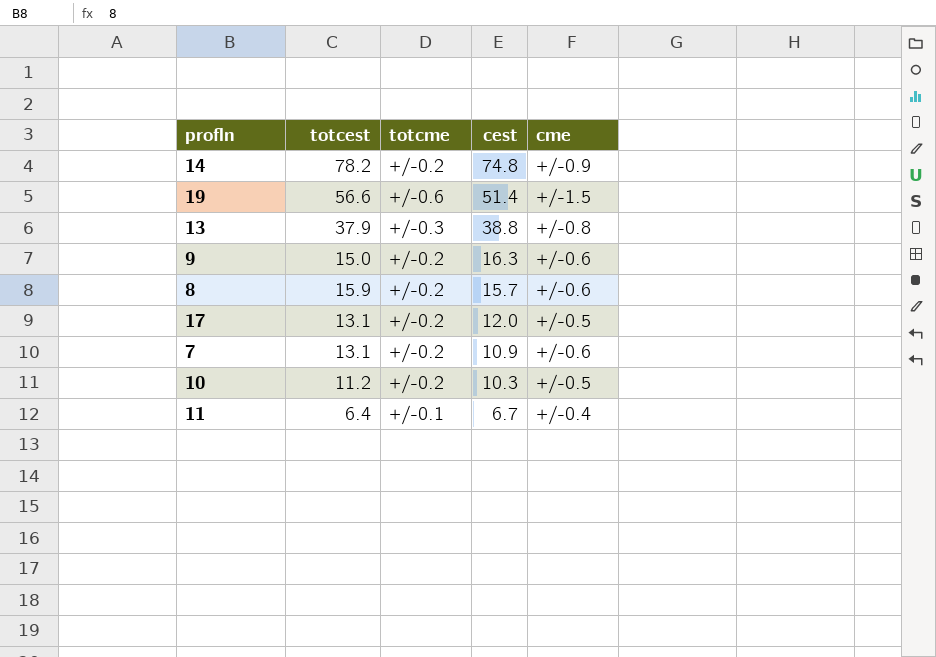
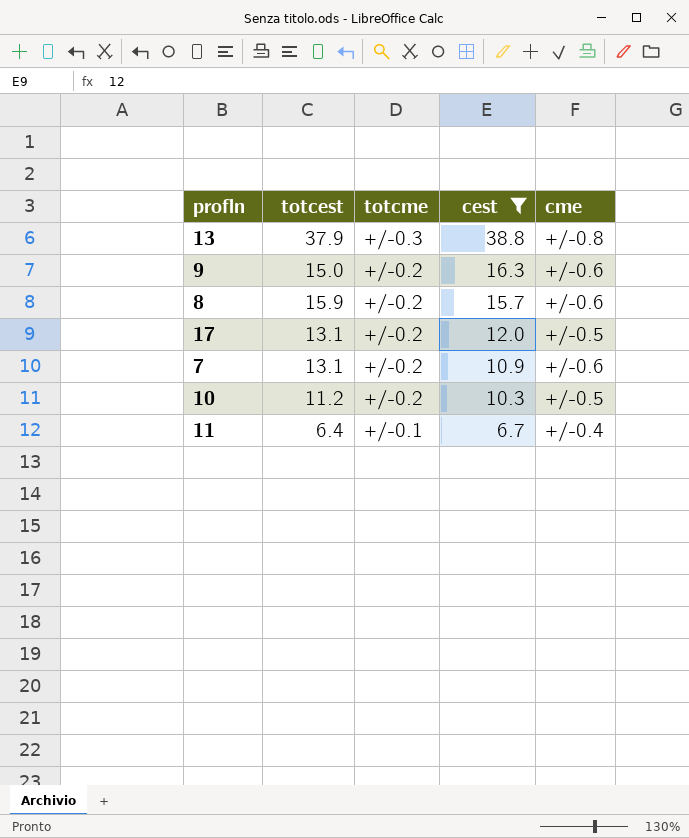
filter: none -> cest <= 38.8

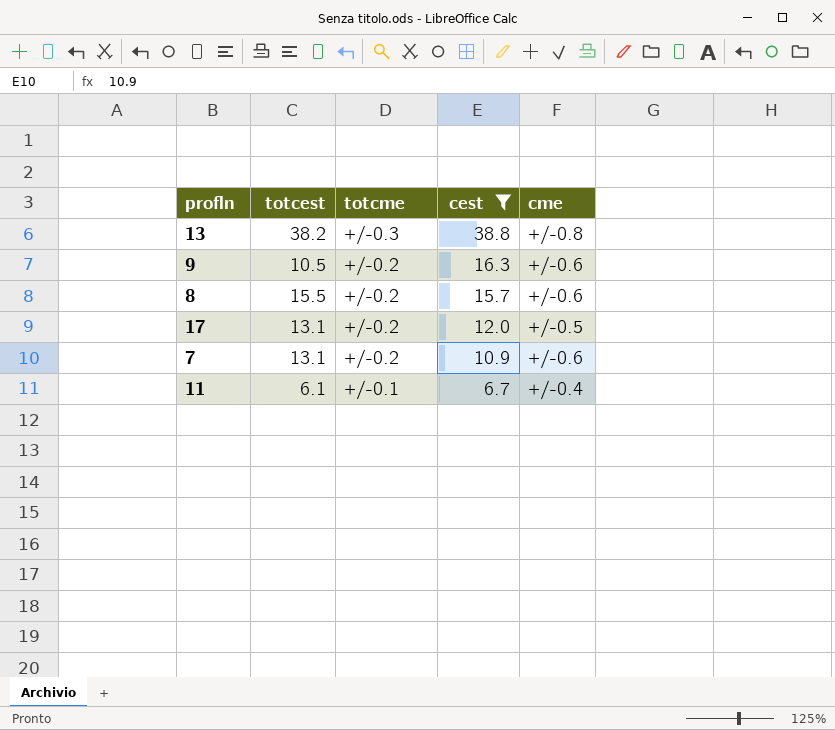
row 10: 11.2 | +/-0.2 | 10.3 | +/-0.5 -> none
13 | totcest: 37.9 -> 38.2
9 | totcest: 15.0 -> 10.5
8 | totcest: 15.9 -> 15.5
11 | totcest: 6.4 -> 6.1

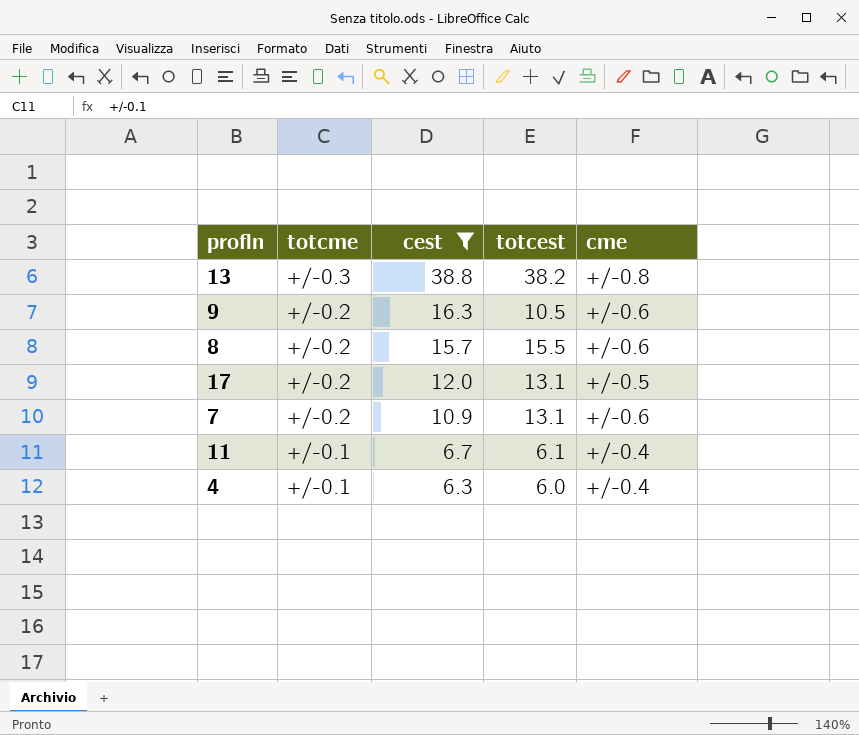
column totcest | position: 2 -> 4
row 4: none -> +/-0.1 | 6.3 | 6.0 | +/-0.4

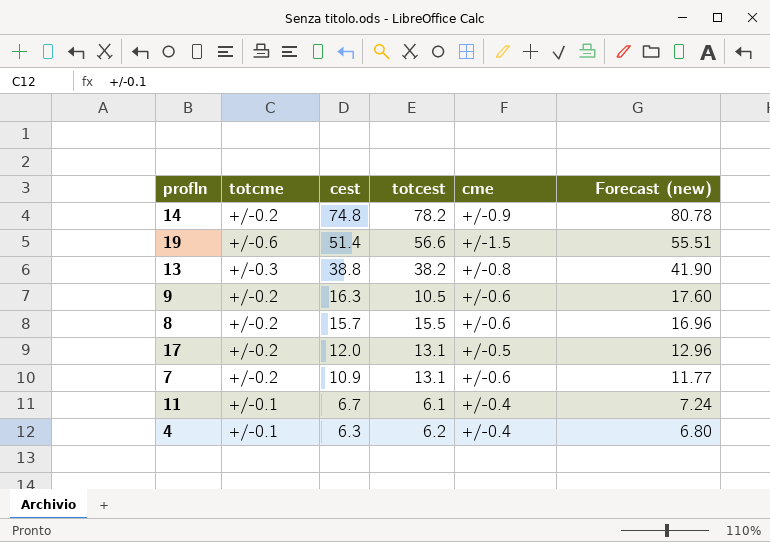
filter: cest <= 38.8 -> none
column Forecast (new) | formula: none -> [cest] * 1.08
4 | totcest: 6.0 -> 6.2

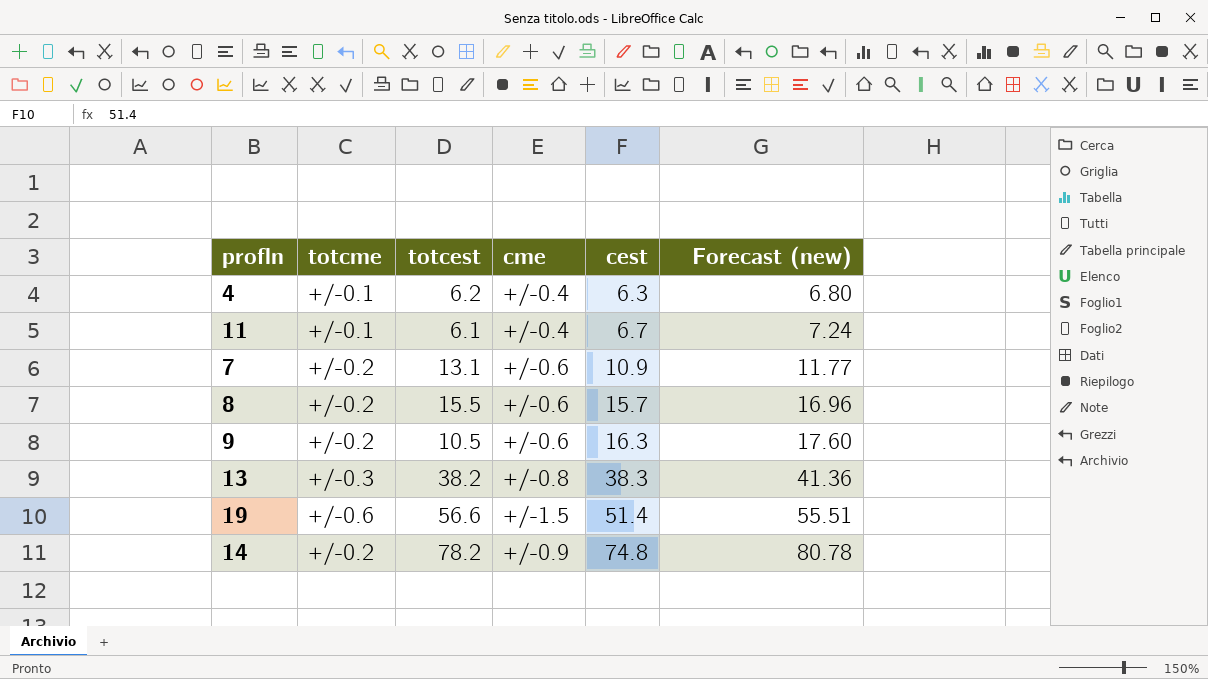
row order: cest descending -> cest ascending
column cest | position: 3 -> 5
row 17: +/-0.2 | 12.0 | 13.1 | +/-0.5 | 12.96 -> none
13 | cest: 38.8 -> 38.3
13 | Forecast (new): 41.90 -> 41.36

